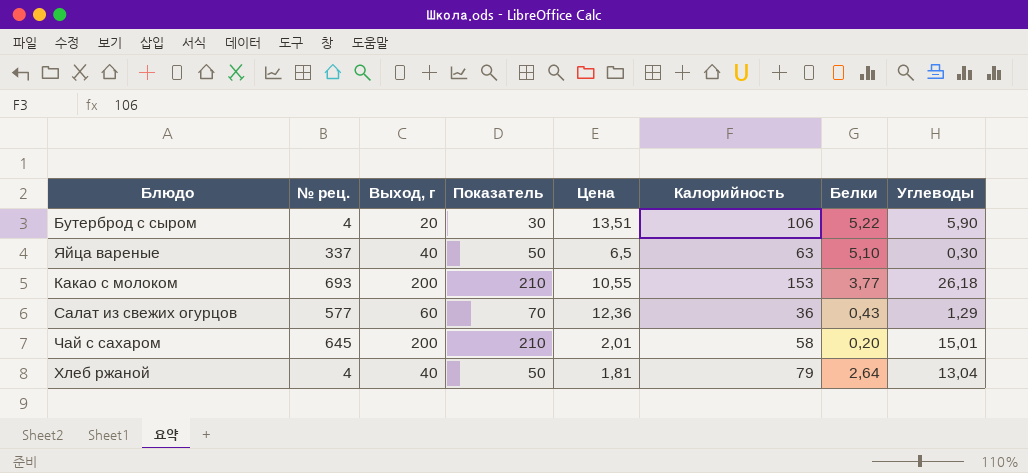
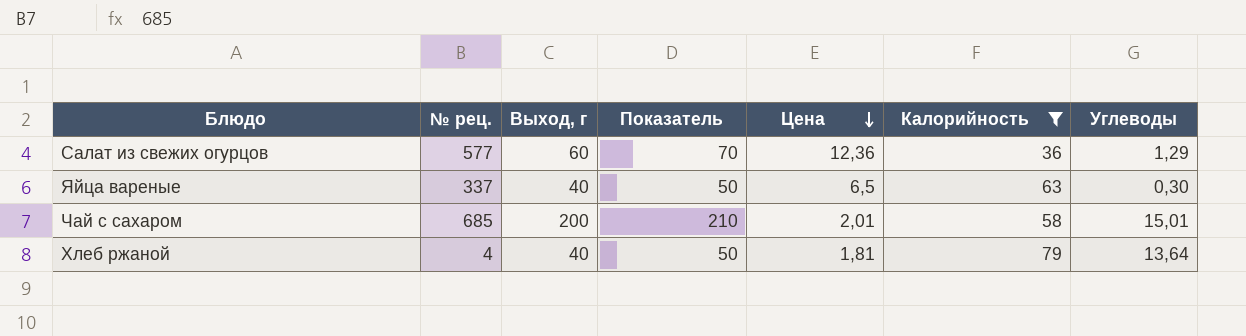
filter: none -> Калорийность <= 79
row order: none -> Цена descending
column Белки | position: 7 -> none
Чай с сахаром | № рец.: 645 -> 685
Хлеб ржаной | Углеводы: 13,04 -> 13,64

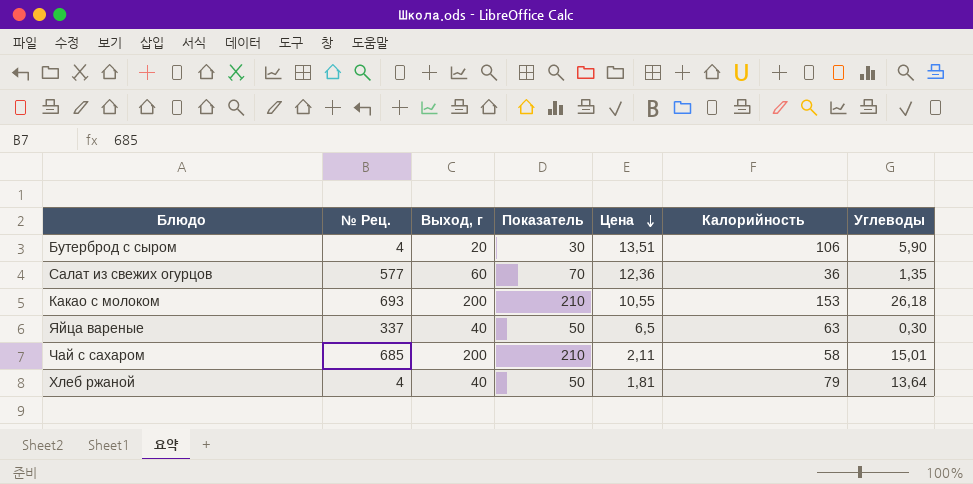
filter: Калорийность <= 79 -> none
column name: № рец. -> № Рец.
Салат из свежих огурцов | Углеводы: 1,29 -> 1,35
Чай с сахаром | Цена: 2,01 -> 2,11

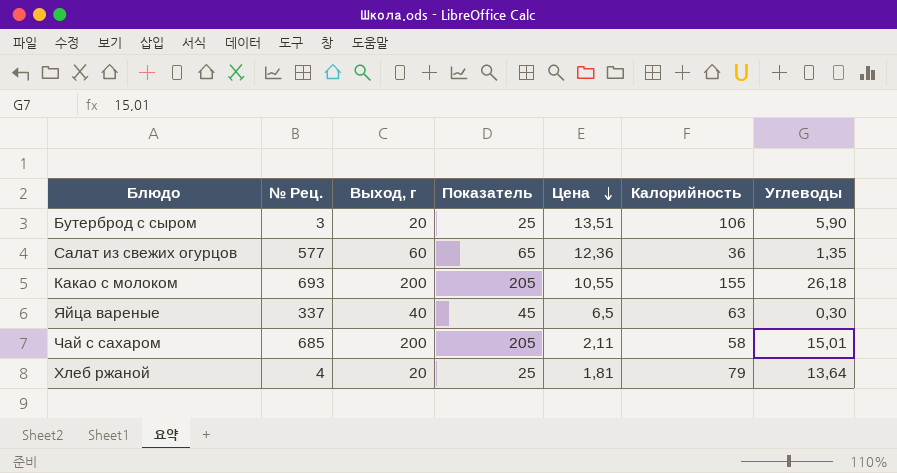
column Показатель | formula: [Выход, г] + 10 -> [Выход, г] + 5
Бутерброд с сыром | № Рец.: 4 -> 3
Какао с молоком | Калорийность: 153 -> 155
Хлеб ржаной | Выход, г: 40 -> 20

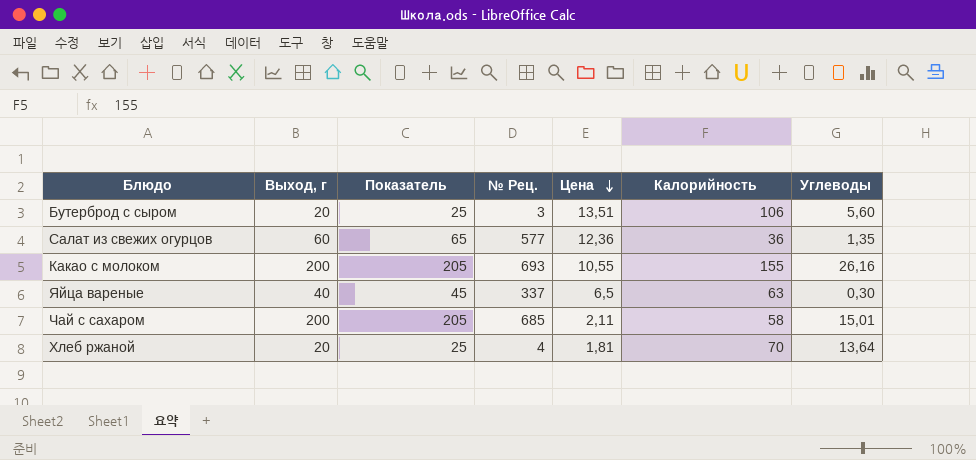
column № Рец. | position: 2 -> 4
Бутерброд с сыром | Углеводы: 5,90 -> 5,60
Какао с молоком | Углеводы: 26,18 -> 26,16
Хлеб ржаной | Калорийность: 79 -> 70

